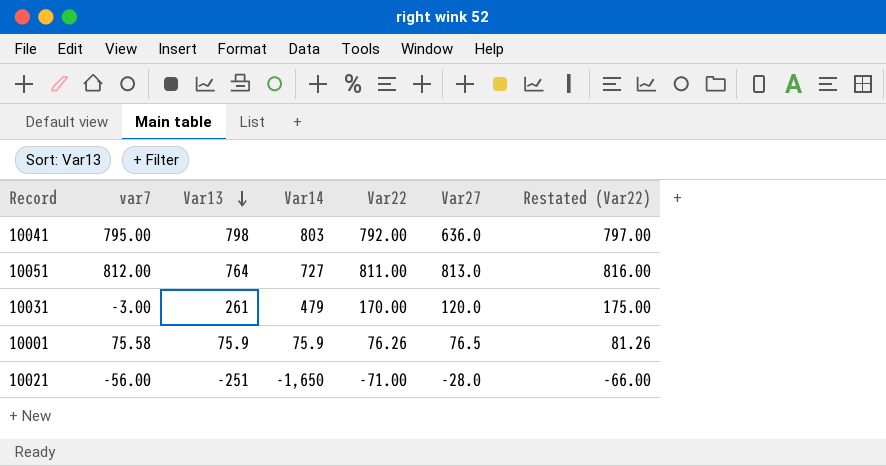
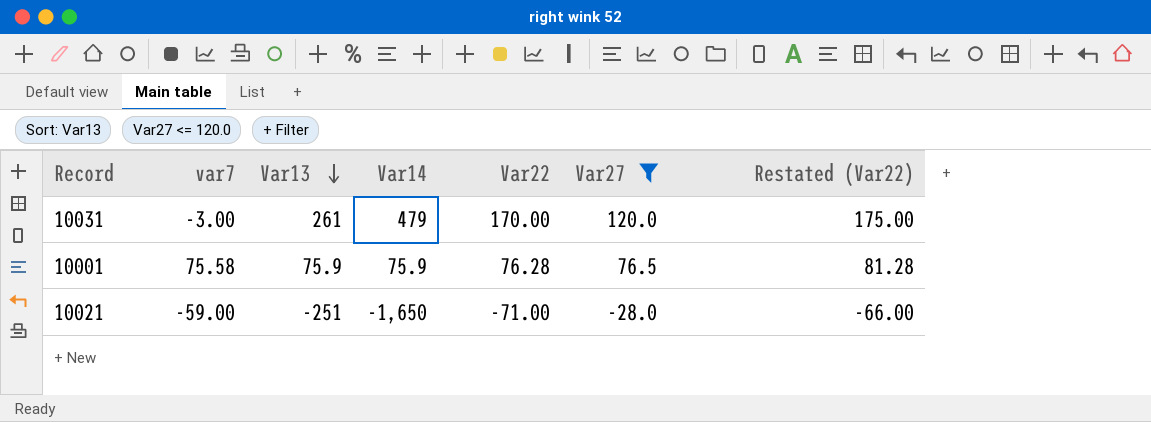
filter: none -> Var27 <= 120.0
10001 | Var22: 76.26 -> 76.28
10001 | Restated (Var22): 81.26 -> 81.28
10021 | var7: -56.00 -> -59.00

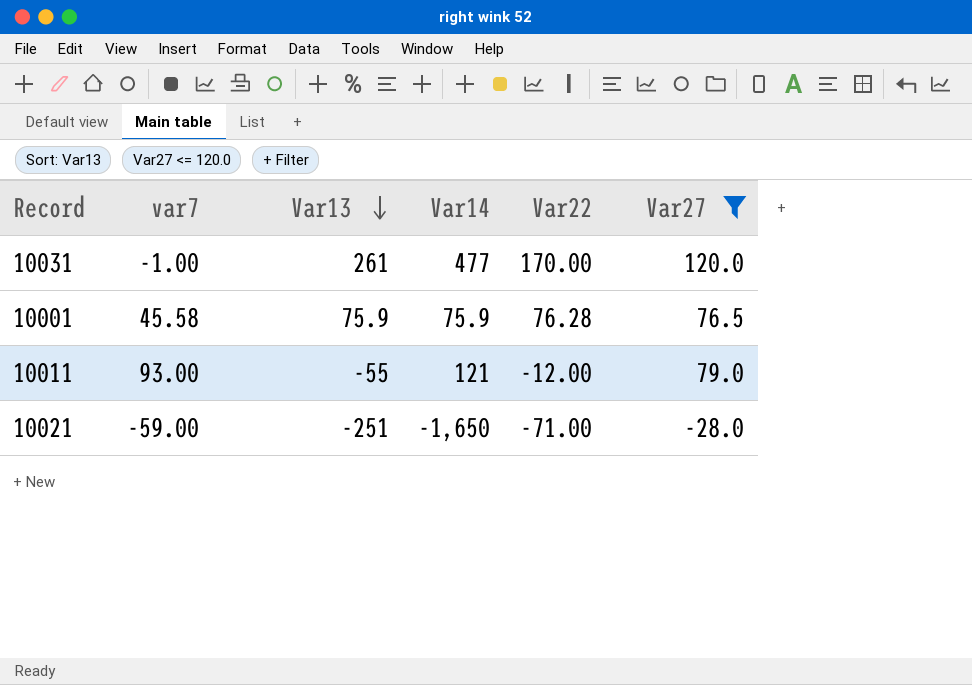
column Restated (Var22) | formula: [Var22] + 5 -> none
10031 | var7: -3.00 -> -1.00
10031 | Var14: 479 -> 477
10001 | var7: 75.58 -> 45.58
row 10011: none -> 93.00 | -55 | 121 | -12.00 | 79.0

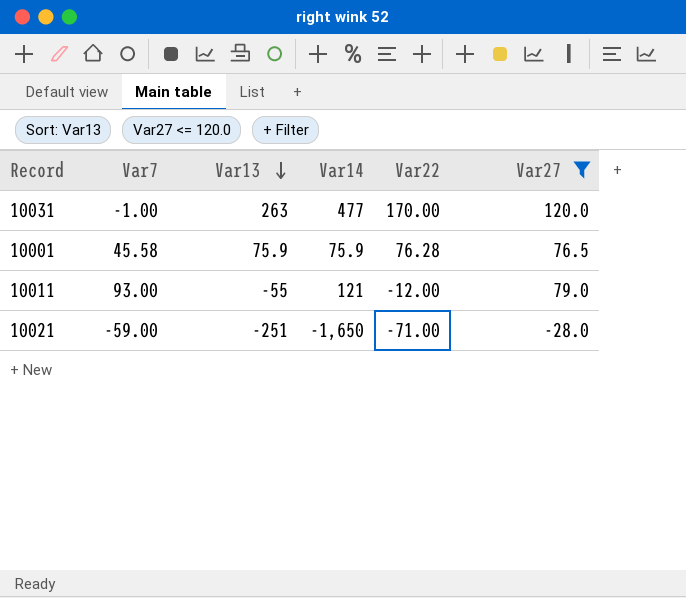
column name: var7 -> Var7
10031 | Var13: 261 -> 263

